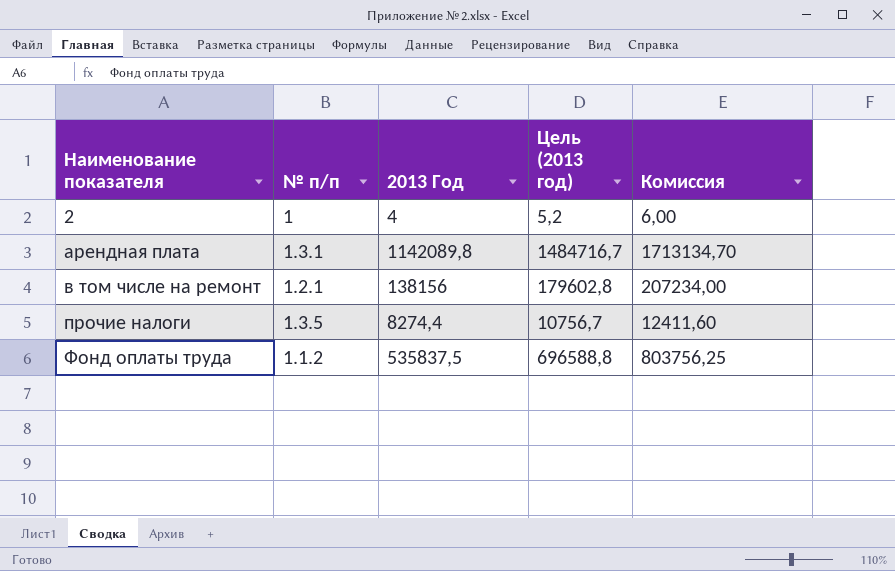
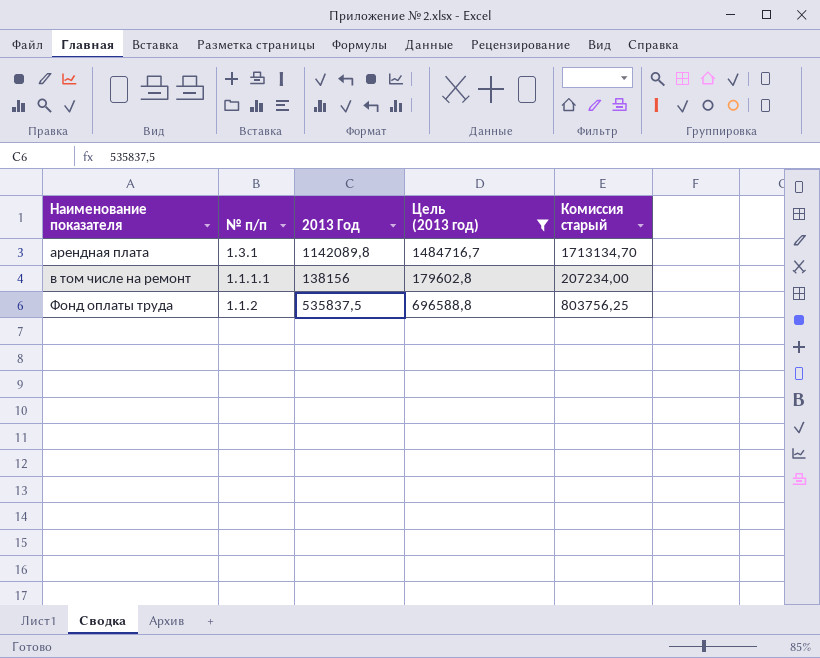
filter: none -> Цель (2013 год) >= 179602,8
column name: Комиссия -> Комиссия старый
в том числе на ремонт | № п/п: 1.2.1 -> 1.1.1.1

